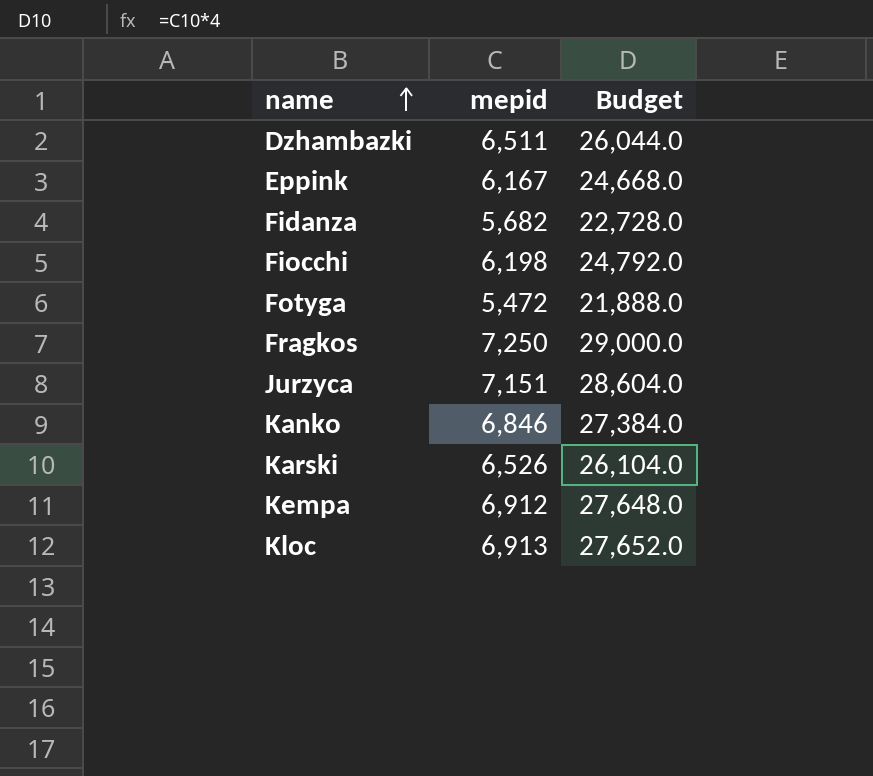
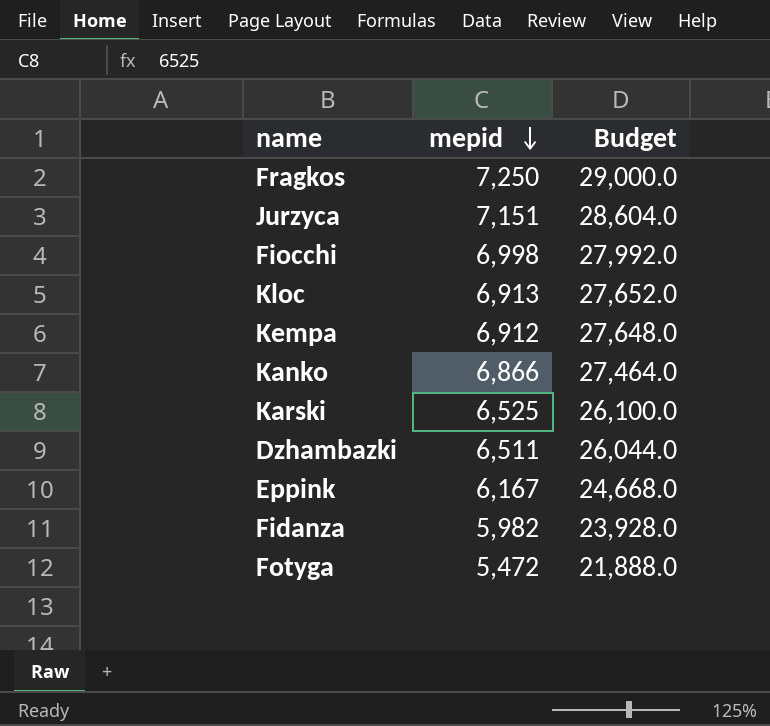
row order: name ascending -> mepid descending
Fiocchi | mepid: 6,198 -> 6,998
Fiocchi | Budget: 24,792.0 -> 27,992.0
Kanko | mepid: 6,846 -> 6,866
Kanko | Budget: 27,384.0 -> 27,464.0
Karski | mepid: 6,526 -> 6,525
Karski | Budget: 26,104.0 -> 26,100.0
Fidanza | mepid: 5,682 -> 5,982
Fidanza | Budget: 22,728.0 -> 23,928.0

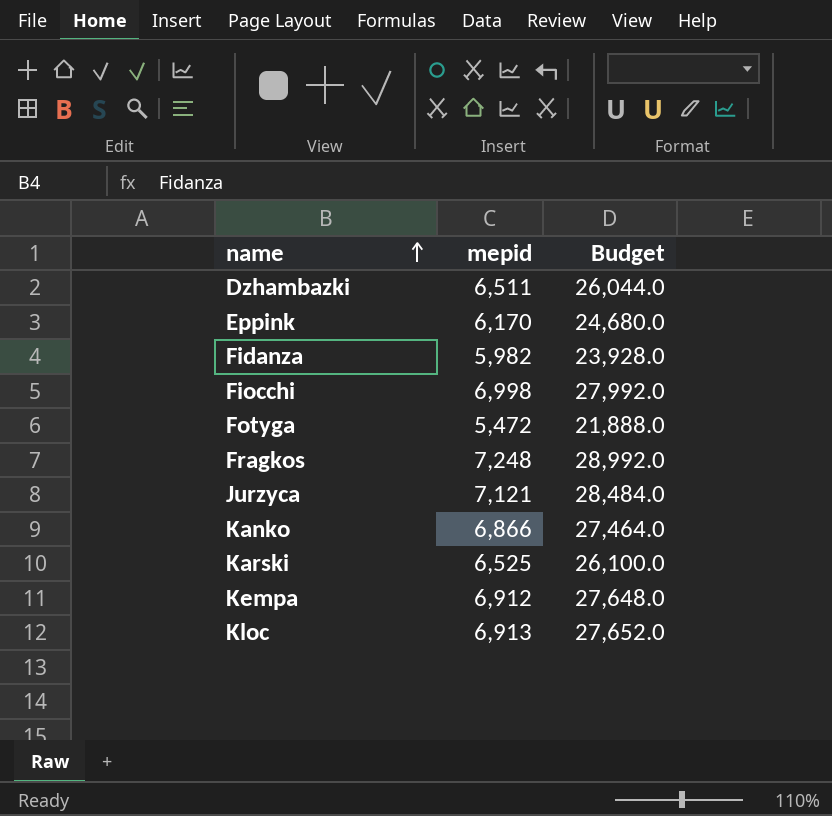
row order: mepid descending -> name ascending
Eppink | mepid: 6,167 -> 6,170
Eppink | Budget: 24,668.0 -> 24,680.0
Fragkos | mepid: 7,250 -> 7,248
Fragkos | Budget: 29,000.0 -> 28,992.0
Jurzyca | mepid: 7,151 -> 7,121
Jurzyca | Budget: 28,604.0 -> 28,484.0

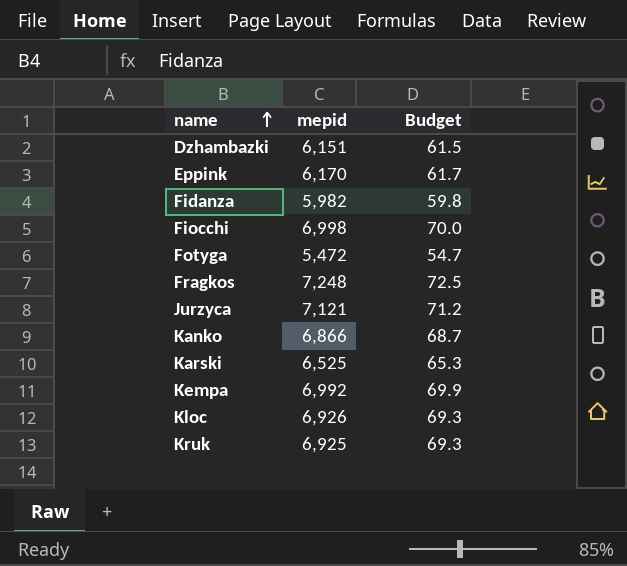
column Budget | formula: [mepid] * 4 -> [mepid] * 0.01
Dzhambazki | mepid: 6,511 -> 6,151
Kempa | mepid: 6,912 -> 6,992
Kloc | mepid: 6,913 -> 6,926
row Kruk: none -> 6,925 | 69.3

